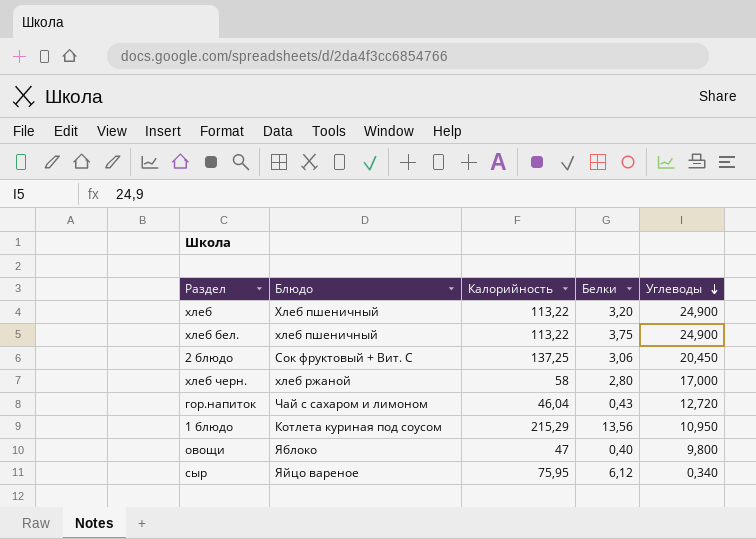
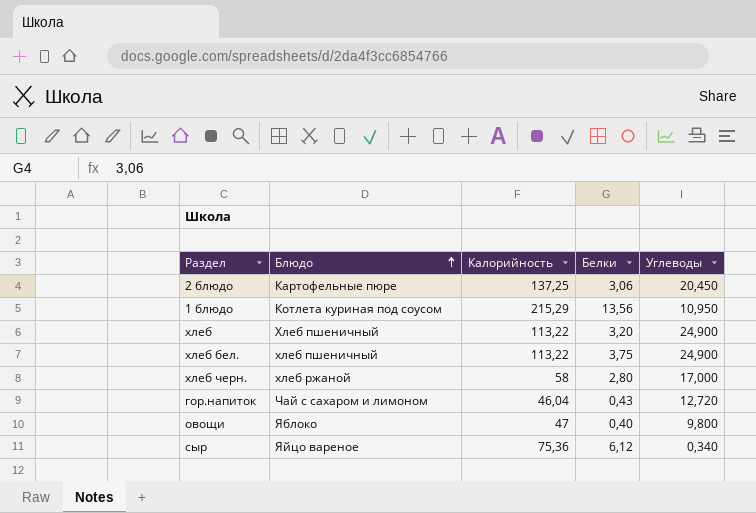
row order: Углеводы descending -> Блюдо ascending
2 блюдо | Блюдо: Сок фруктовый + Вит. С -> Картофельные пюре
сыр | Калорийность: 75,95 -> 75,36

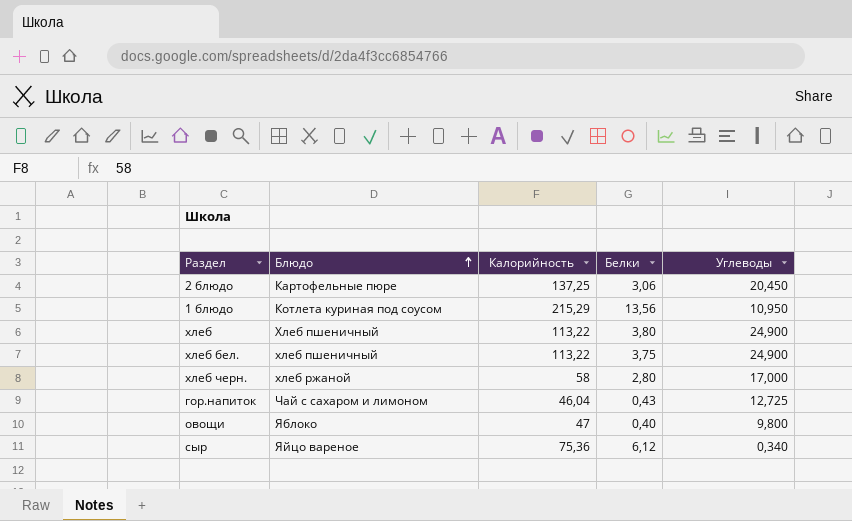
хлеб | Белки: 3,20 -> 3,80
гор.напиток | Углеводы: 12,720 -> 12,725

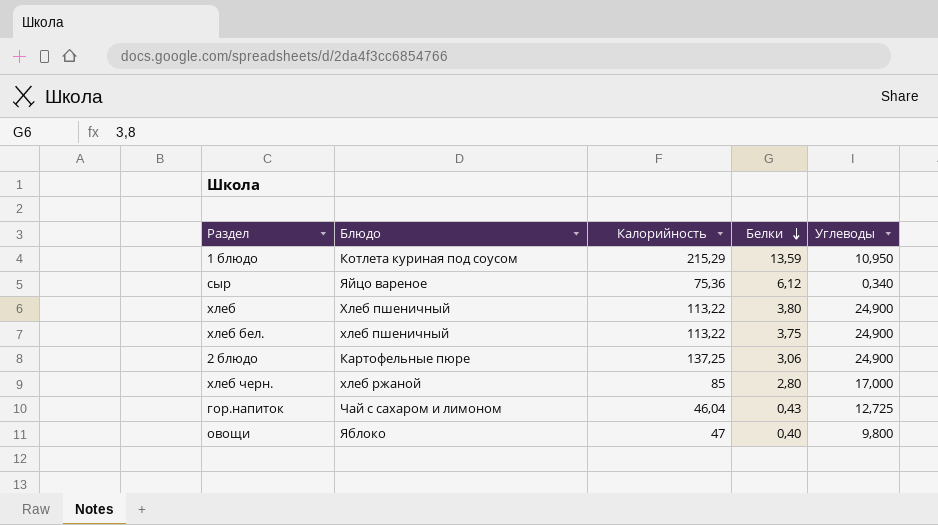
row order: Блюдо ascending -> Белки descending
1 блюдо | Белки: 13,56 -> 13,59
2 блюдо | Углеводы: 20,450 -> 24,900
хлеб черн. | Калорийность: 58 -> 85

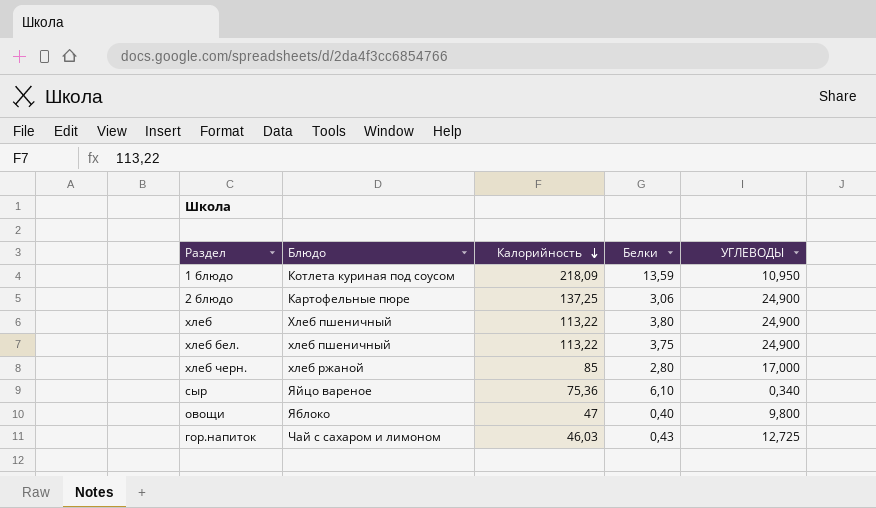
row order: Белки descending -> Калорийность descending
column name: Углеводы -> УГЛЕВОДЫ
1 блюдо | Калорийность: 215,29 -> 218,09
сыр | Белки: 6,12 -> 6,10
гор.напиток | Калорийность: 46,04 -> 46,03

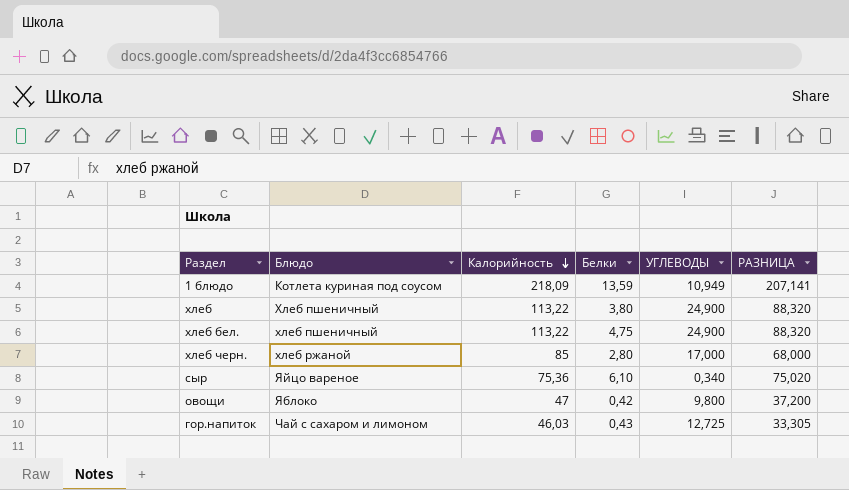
column РАЗНИЦА | formula: none -> [Калорийность] - [УГЛЕВОДЫ]
row 2 блюдо: Картофельные пюре | 137,25 | 3,06 | 24,900 -> none
1 блюдо | УГЛЕВОДЫ: 10,950 -> 10,949
хлеб бел. | Белки: 3,75 -> 4,75
овощи | Белки: 0,40 -> 0,42

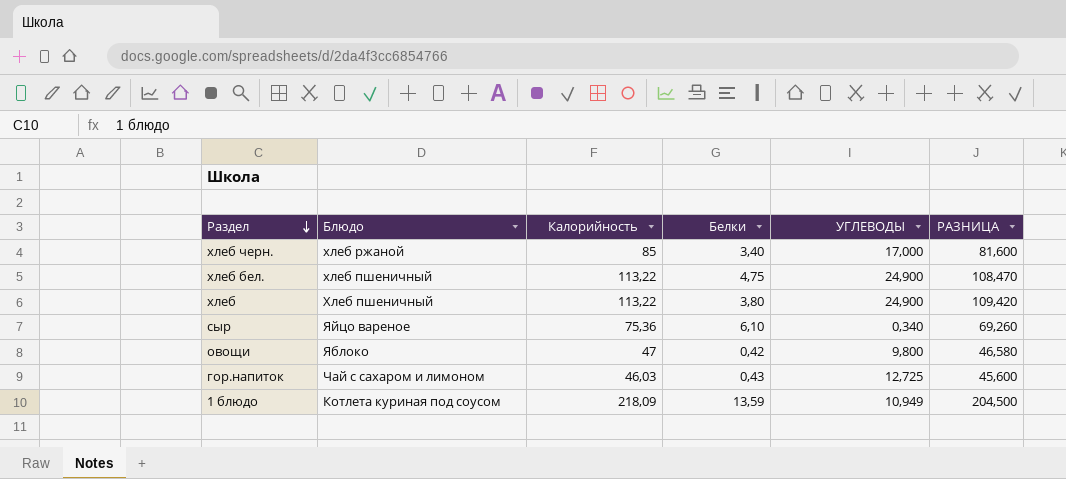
row order: Калорийность descending -> Раздел descending
column РАЗНИЦА | formula: [Калорийность] - [УГЛЕВОДЫ] -> [Калорийность] - [Белки]
хлеб черн. | Белки: 2,80 -> 3,40

